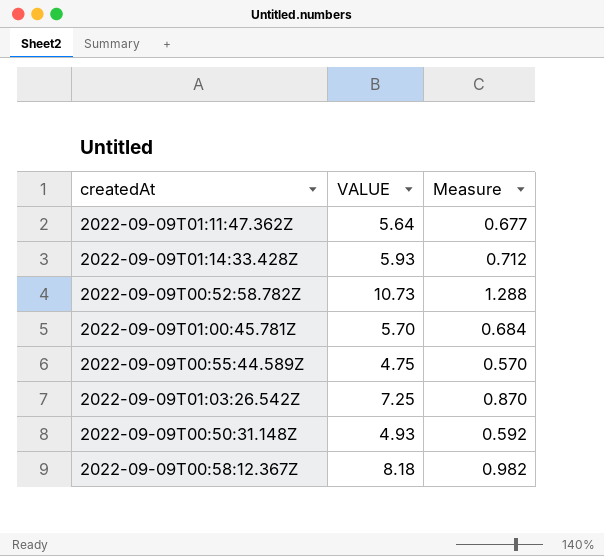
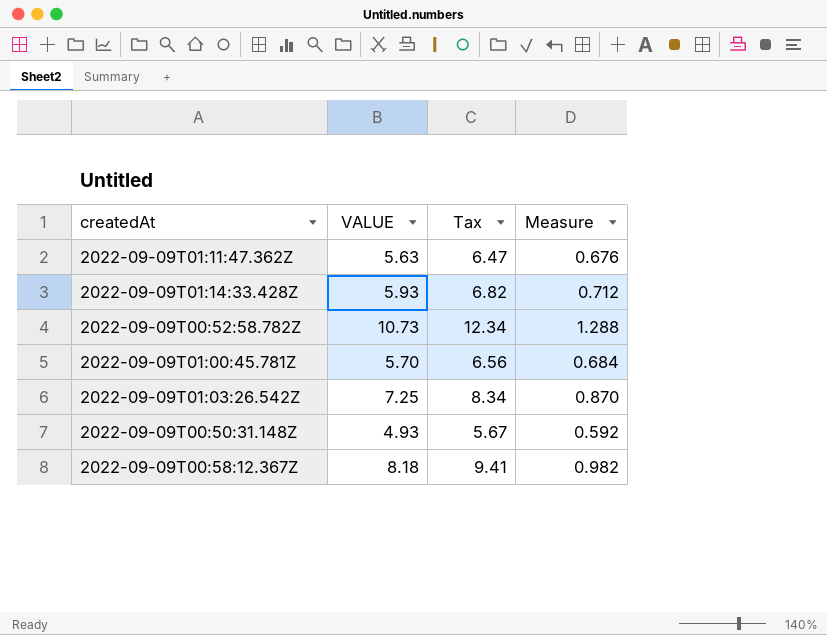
column Tax | formula: none -> [VALUE] * 1.15
row 2022-09-09T00:55:44.589Z: 4.75 | 0.570 -> none
2022-09-09T01:11:47.362Z | VALUE: 5.64 -> 5.63
2022-09-09T01:11:47.362Z | Measure: 0.677 -> 0.676

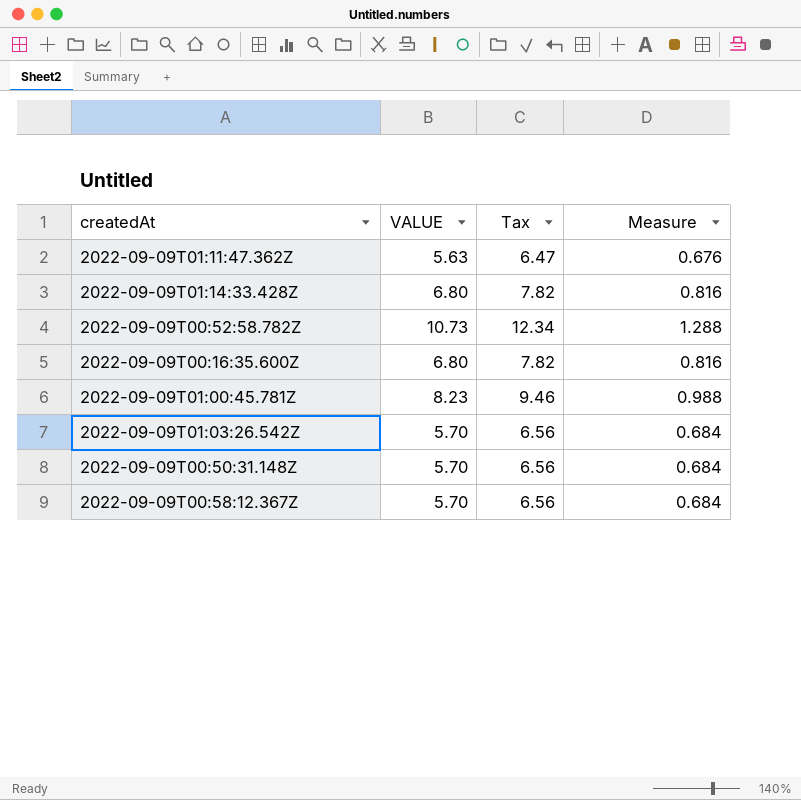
2022-09-09T01:14:33.428Z | VALUE: 5.93 -> 6.80
2022-09-09T01:14:33.428Z | Tax: 6.82 -> 7.82
2022-09-09T01:14:33.428Z | Measure: 0.712 -> 0.816
row 2022-09-09T00:16:35.600Z: none -> 6.80 | 7.82 | 0.816
2022-09-09T01:00:45.781Z | VALUE: 5.70 -> 8.23
2022-09-09T01:00:45.781Z | Tax: 6.56 -> 9.46
2022-09-09T01:00:45.781Z | Measure: 0.684 -> 0.988
2022-09-09T01:03:26.542Z | VALUE: 7.25 -> 5.70
2022-09-09T01:03:26.542Z | Tax: 8.34 -> 6.56
2022-09-09T01:03:26.542Z | Measure: 0.870 -> 0.684
2022-09-09T00:50:31.148Z | VALUE: 4.93 -> 5.70
2022-09-09T00:50:31.148Z | Tax: 5.67 -> 6.56
2022-09-09T00:50:31.148Z | Measure: 0.592 -> 0.684
2022-09-09T00:58:12.367Z | VALUE: 8.18 -> 5.70
2022-09-09T00:58:12.367Z | Tax: 9.41 -> 6.56
2022-09-09T00:58:12.367Z | Measure: 0.982 -> 0.684

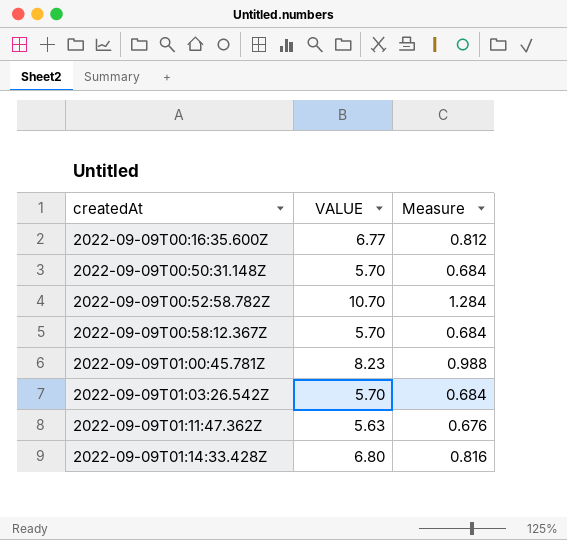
row order: none -> createdAt ascending
column Tax | formula: [VALUE] * 1.15 -> none
2022-09-09T00:16:35.600Z | VALUE: 6.80 -> 6.77
2022-09-09T00:16:35.600Z | Measure: 0.816 -> 0.812
2022-09-09T00:52:58.782Z | VALUE: 10.73 -> 10.70
2022-09-09T00:52:58.782Z | Measure: 1.288 -> 1.284

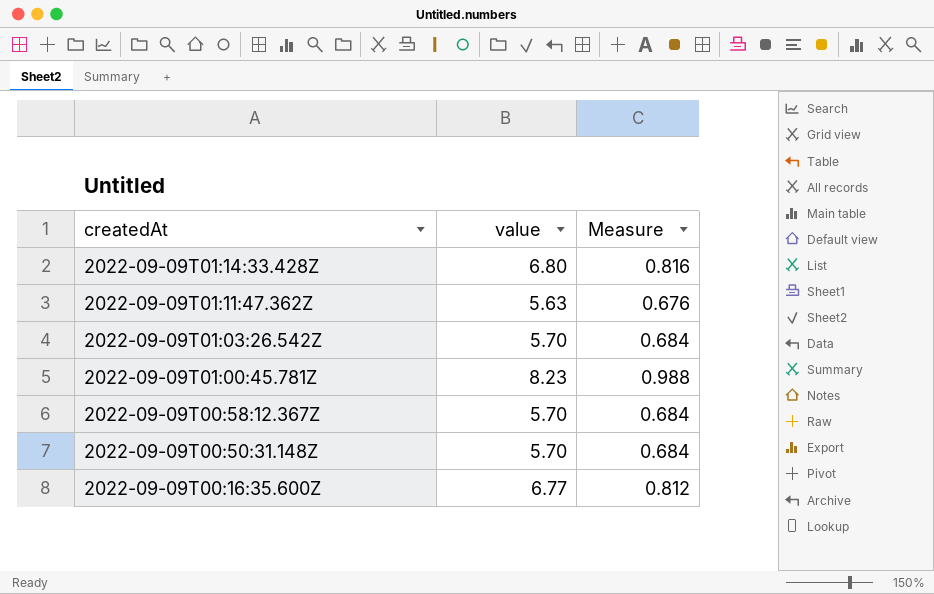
row order: createdAt ascending -> createdAt descending
column name: VALUE -> value
row 2022-09-09T00:52:58.782Z: 10.70 | 1.284 -> none

